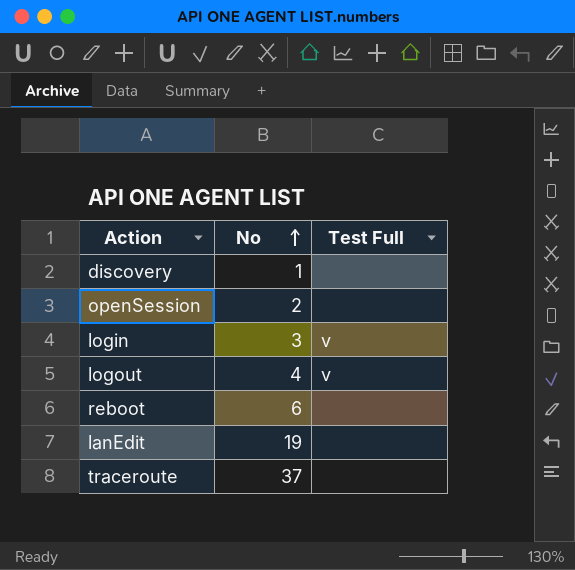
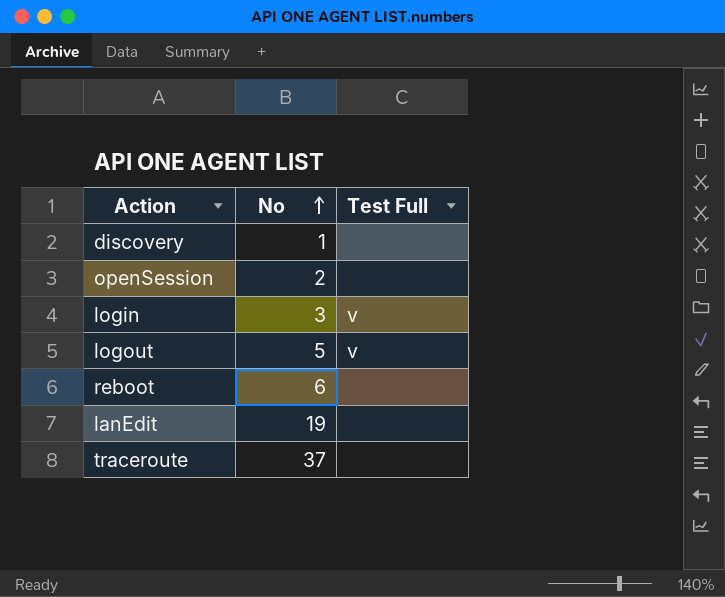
logout | No: 4 -> 5

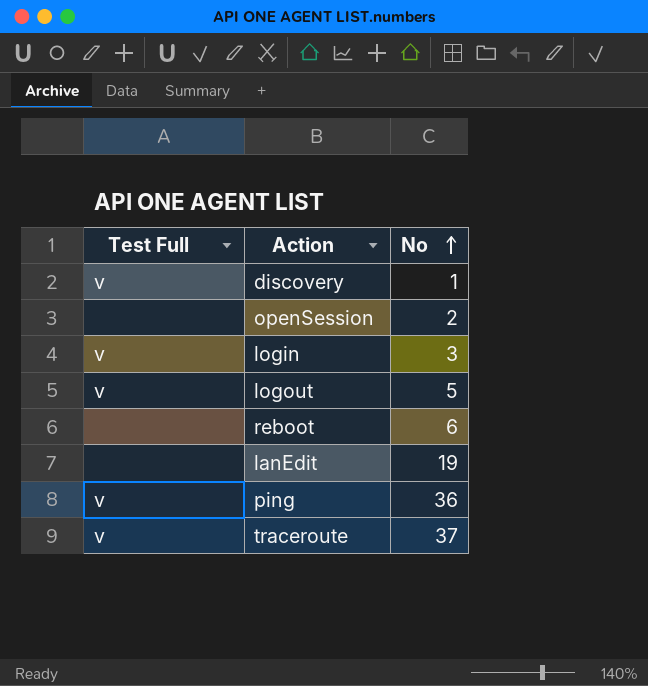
column Test Full | position: 3 -> 1
discovery | Test Full: none -> v
row ping: none -> v | 36
traceroute | Test Full: none -> v

